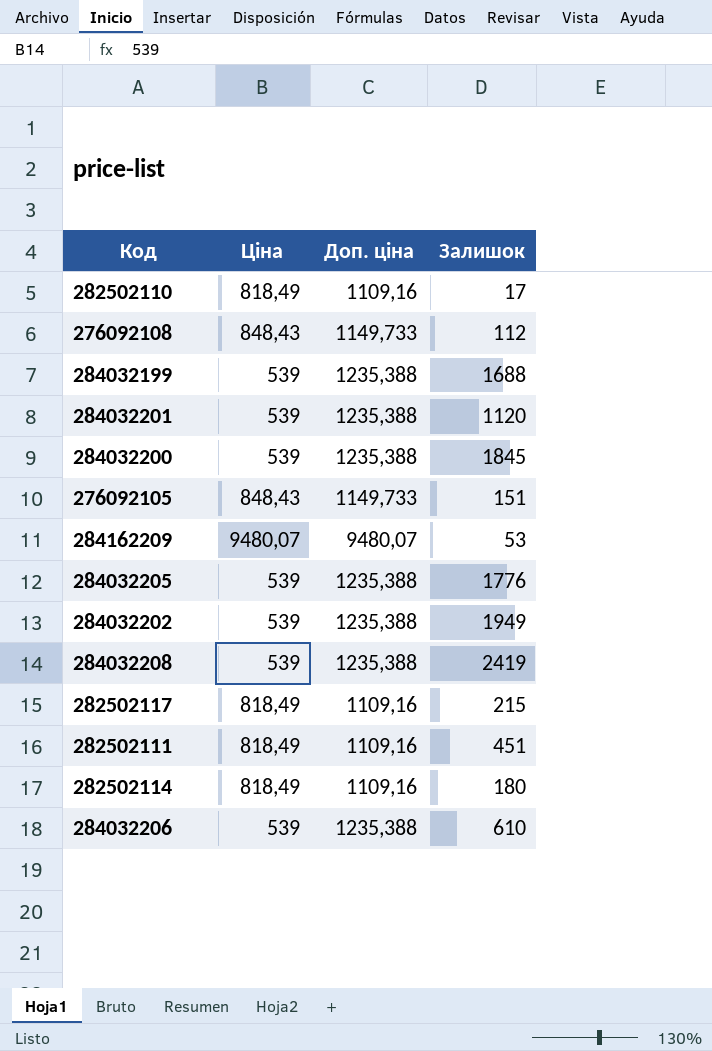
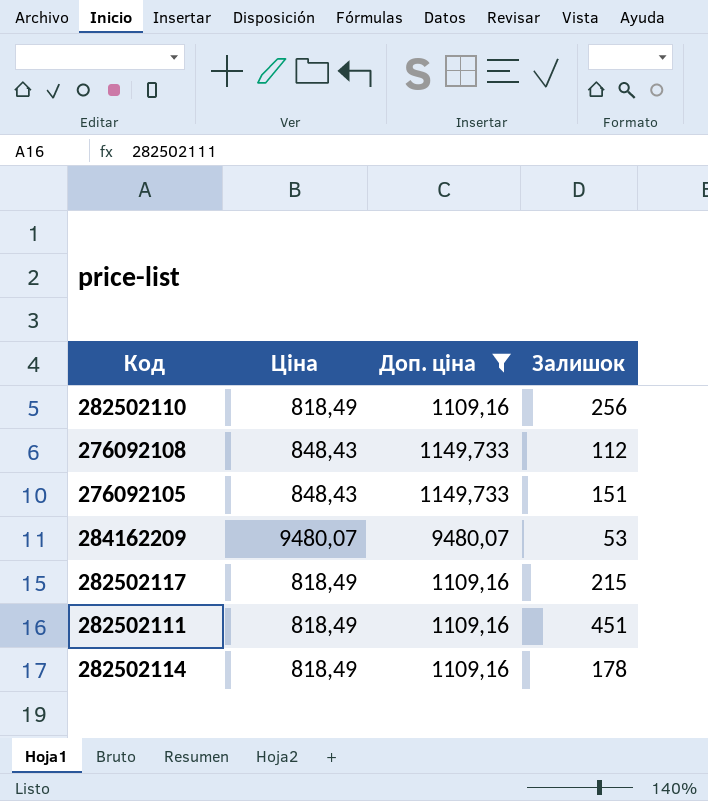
filter: none -> Доп. ціна != 1235,388
282502110 | Залишок: 17 -> 256
282502114 | Залишок: 180 -> 178

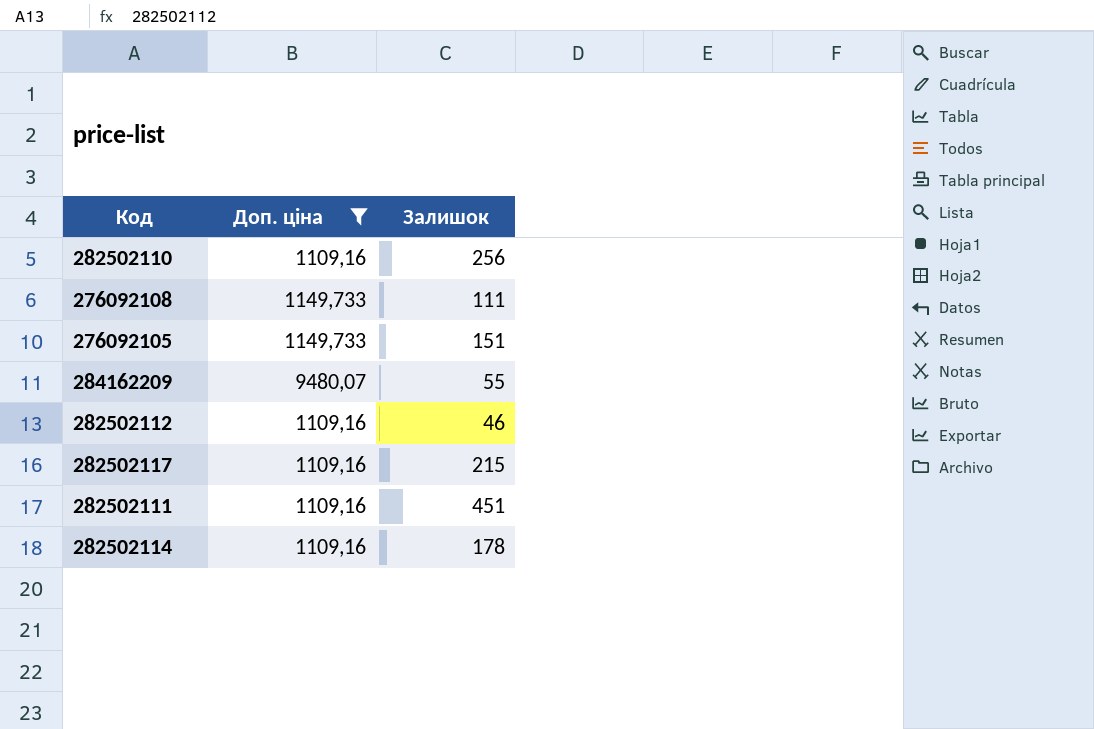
column Ціна | position: 2 -> none
276092108 | Залишок: 112 -> 111
284162209 | Залишок: 53 -> 55
row 282502112: none -> 1109,16 | 46

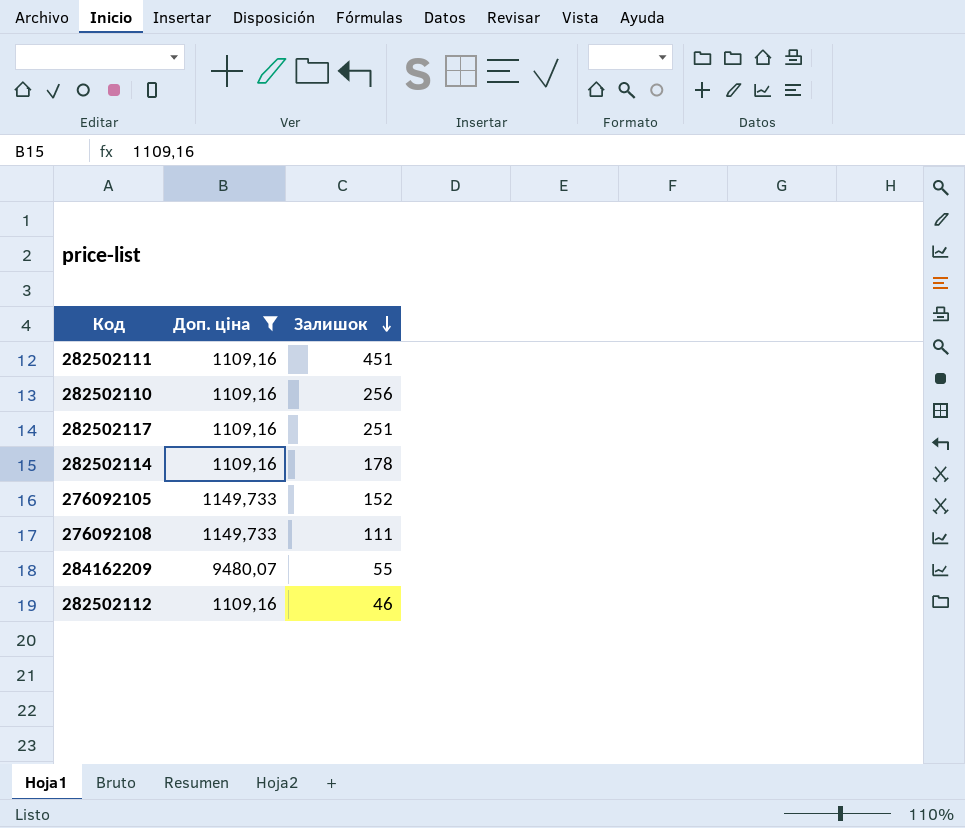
row order: none -> Залишок descending
282502117 | Залишок: 215 -> 251
276092105 | Залишок: 151 -> 152

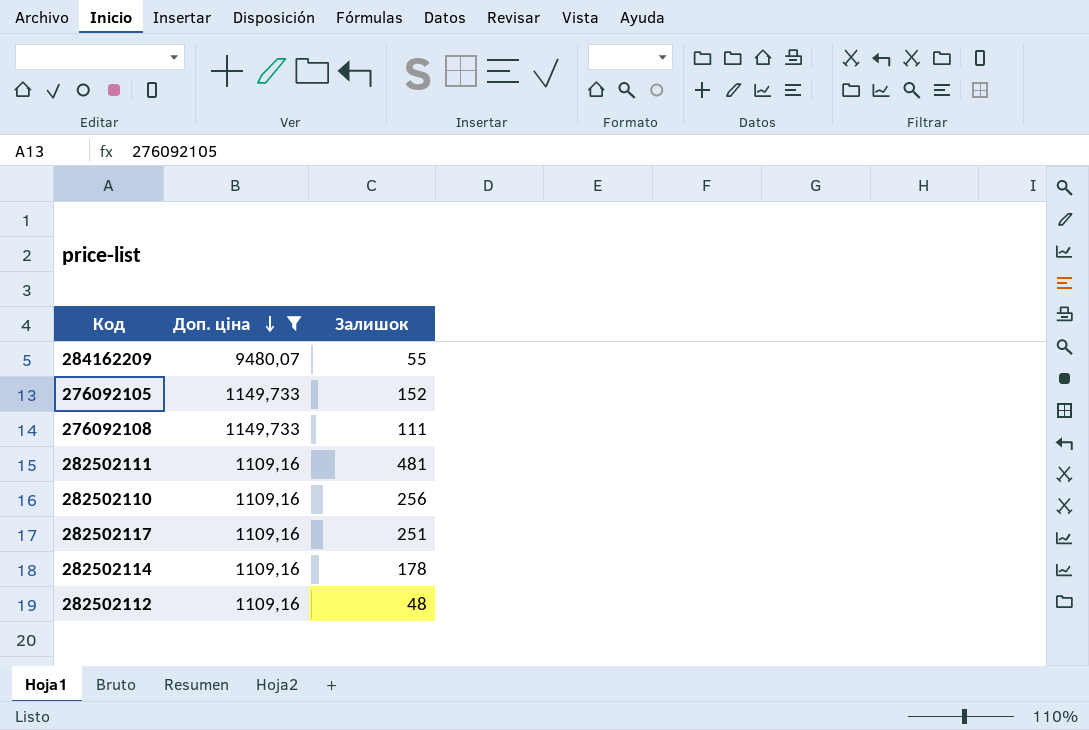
row order: Залишок descending -> Доп. ціна descending
282502111 | Залишок: 451 -> 481
282502112 | Залишок: 46 -> 48

